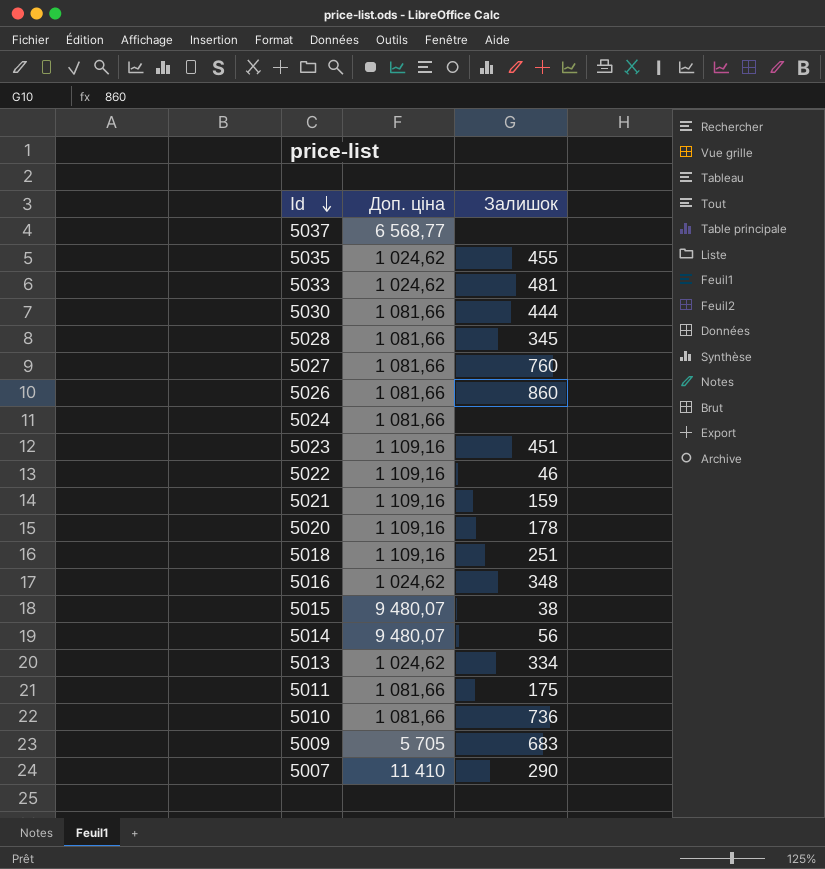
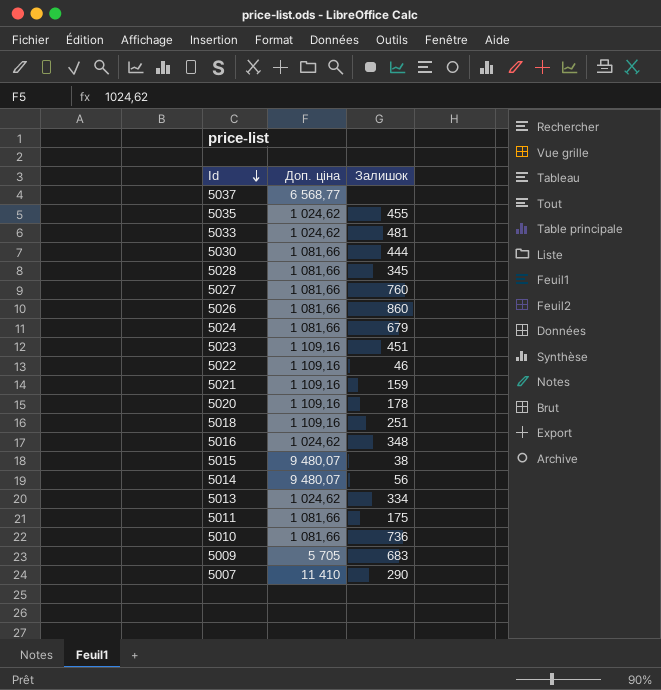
5024 | Залишок: none -> 679

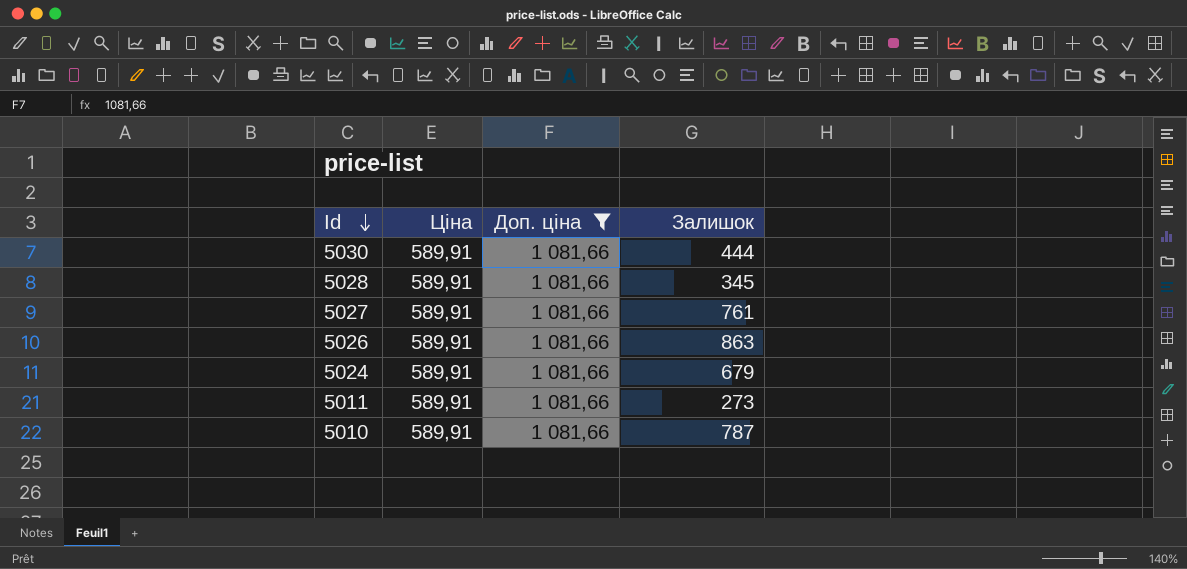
filter: none -> Доп. ціна = 1 081,66
column Ціна | position: none -> 2
5027 | Залишок: 760 -> 761
5026 | Залишок: 860 -> 863
5011 | Залишок: 175 -> 273
5010 | Залишок: 736 -> 787

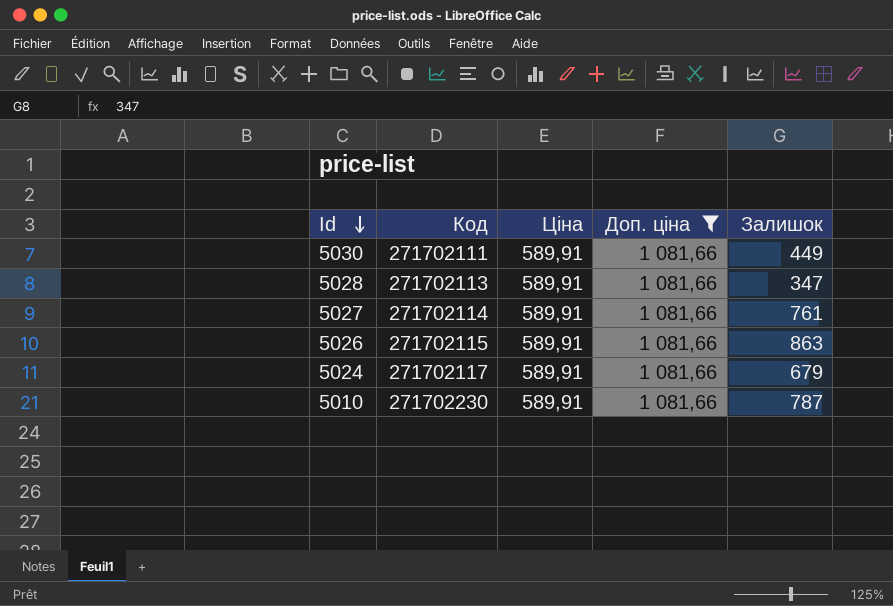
column Код | position: none -> 2
row 5011: 589,91 | 1 081,66 | 273 -> none
5030 | Залишок: 444 -> 449
5028 | Залишок: 345 -> 347

